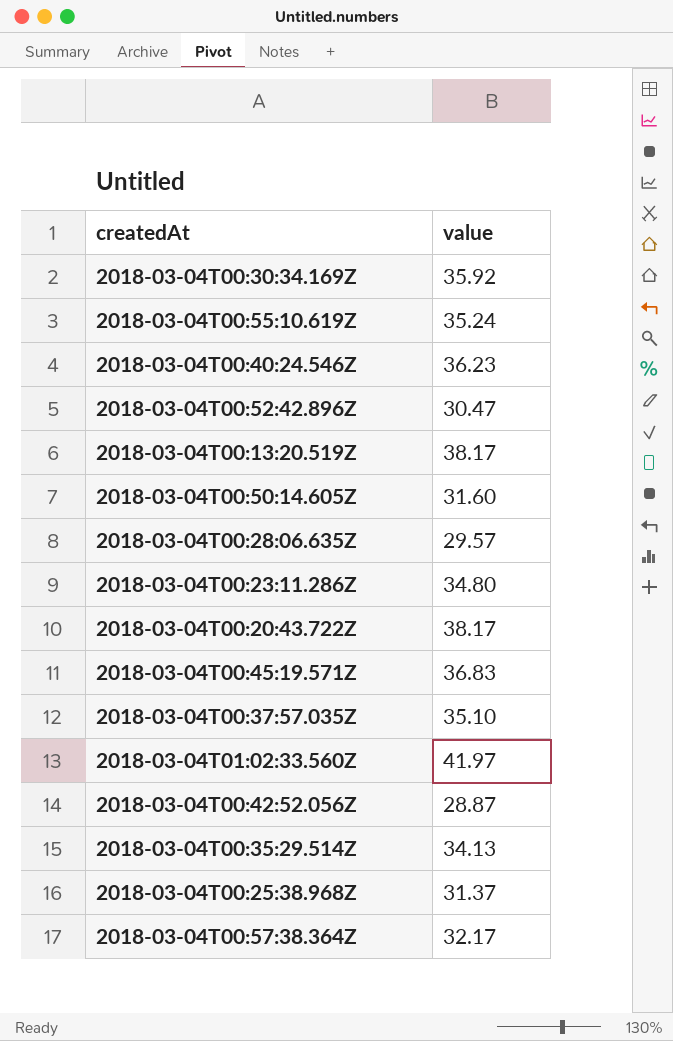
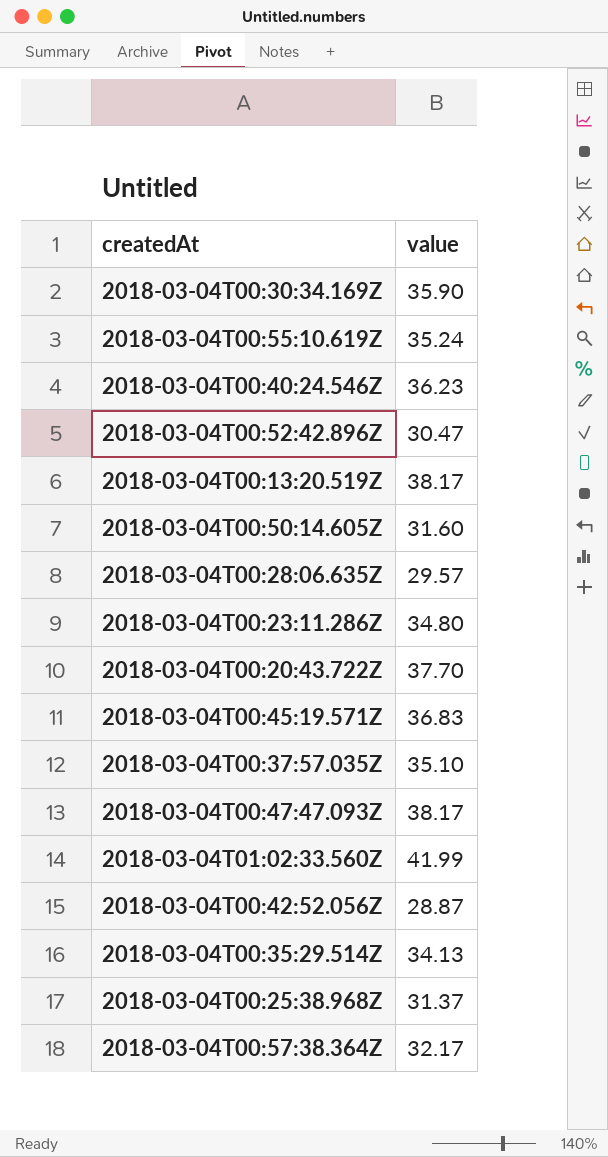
2018-03-04T00:30:34.169Z | value: 35.92 -> 35.90
2018-03-04T00:20:43.722Z | value: 38.17 -> 37.70
row 2018-03-04T00:47:47.093Z: none -> 38.17
2018-03-04T01:02:33.560Z | value: 41.97 -> 41.99

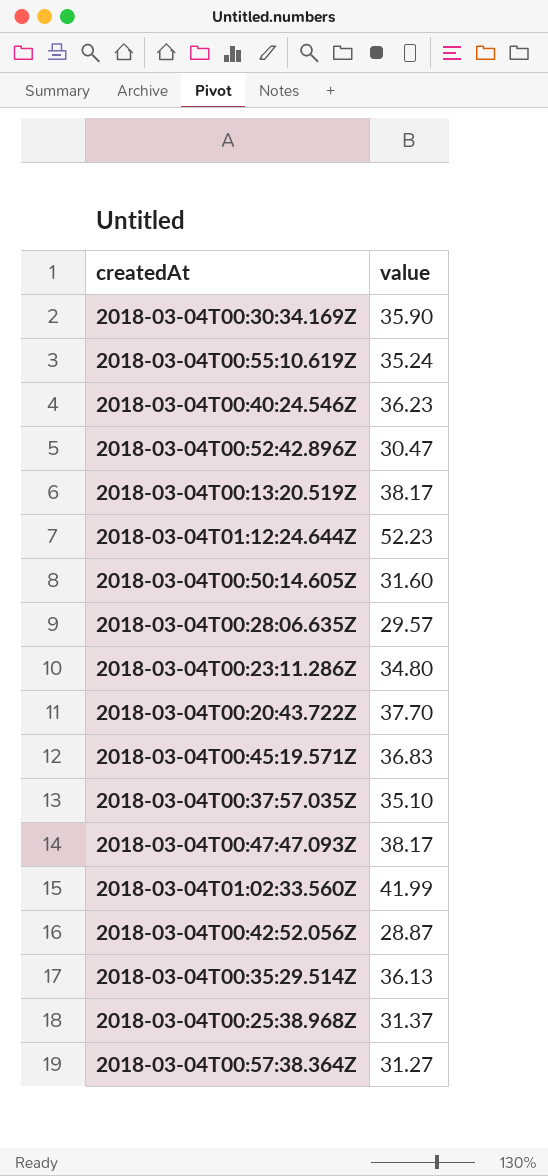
row 2018-03-04T01:12:24.644Z: none -> 52.23
2018-03-04T00:35:29.514Z | value: 34.13 -> 36.13
2018-03-04T00:57:38.364Z | value: 32.17 -> 31.27

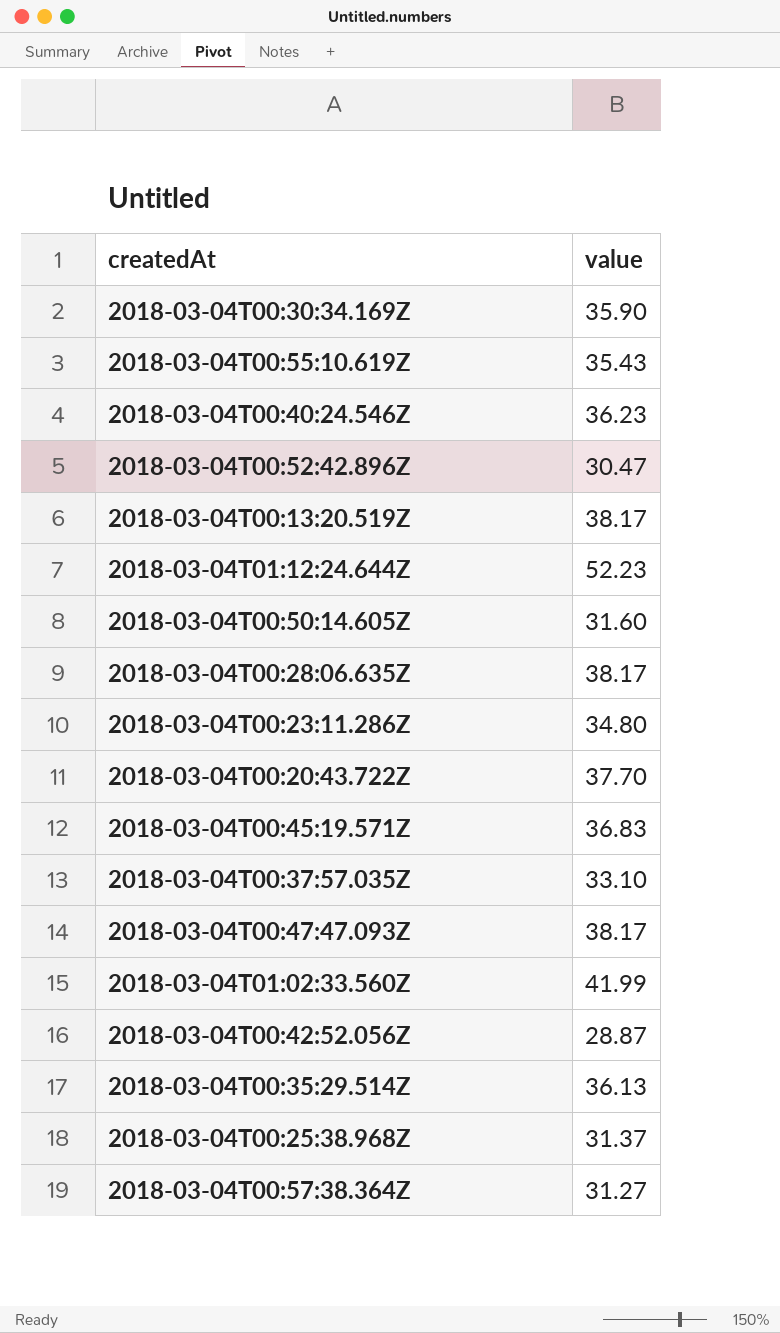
2018-03-04T00:55:10.619Z | value: 35.24 -> 35.43
2018-03-04T00:28:06.635Z | value: 29.57 -> 38.17
2018-03-04T00:37:57.035Z | value: 35.10 -> 33.10

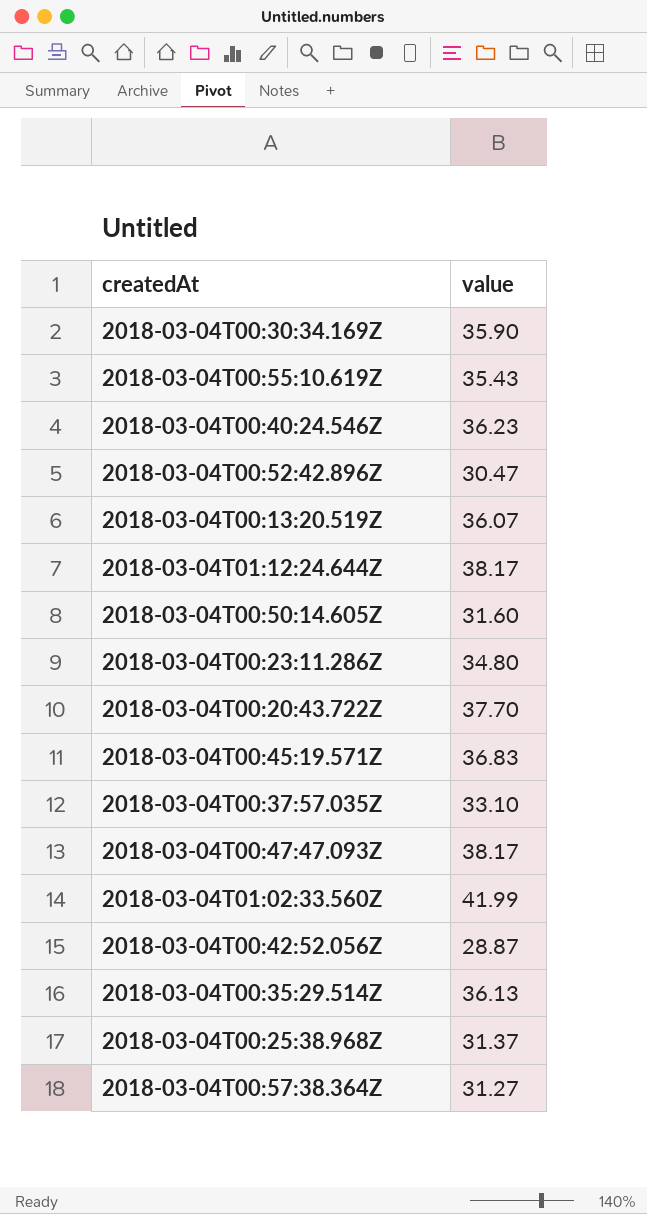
row 2018-03-04T00:28:06.635Z: 38.17 -> none
2018-03-04T00:13:20.519Z | value: 38.17 -> 36.07
2018-03-04T01:12:24.644Z | value: 52.23 -> 38.17

